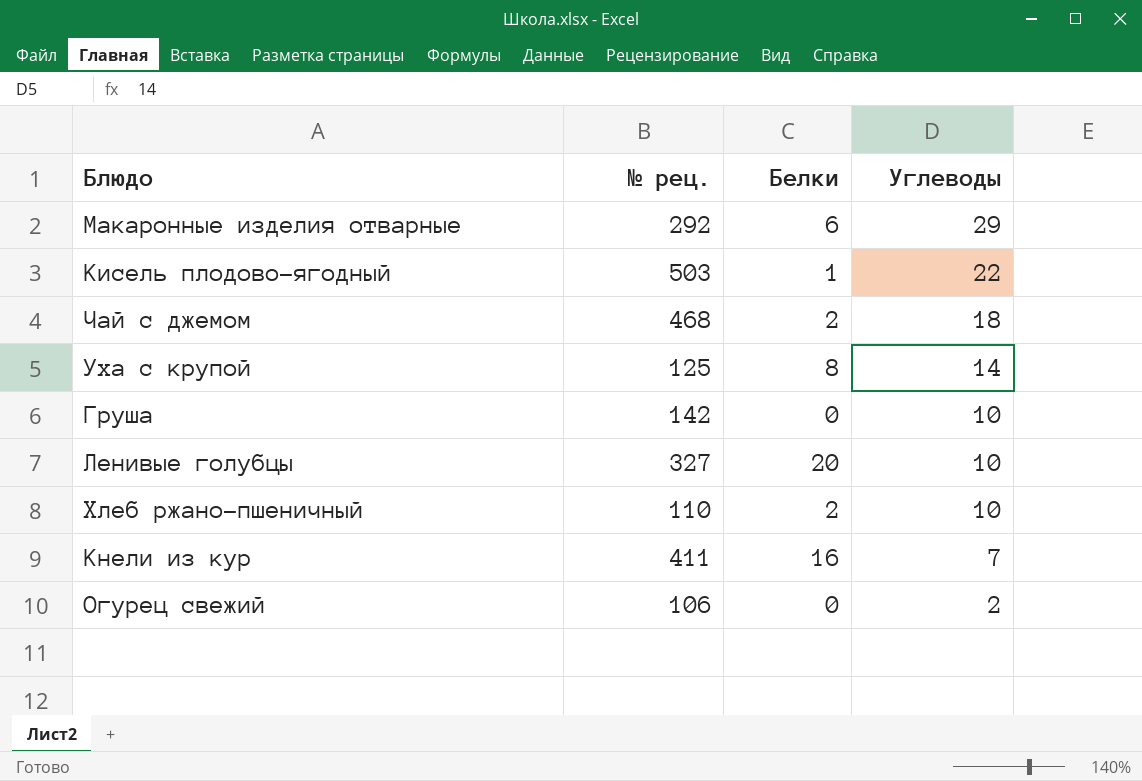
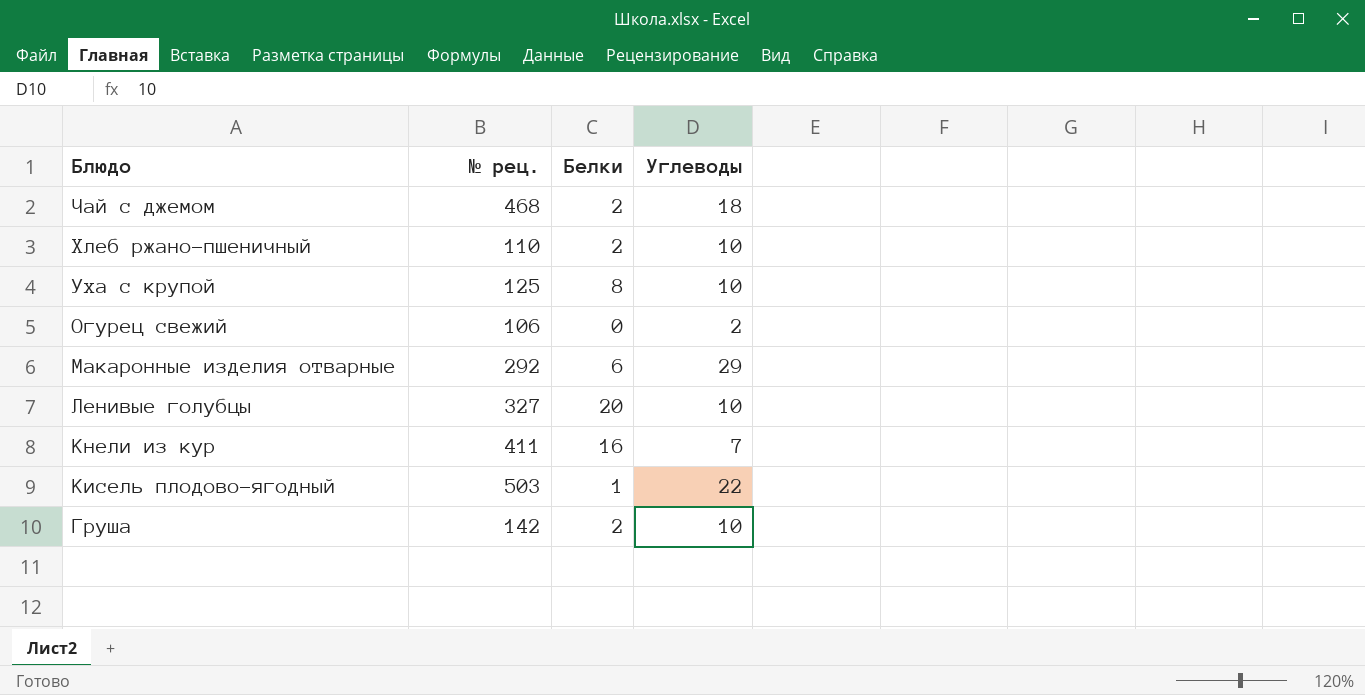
row order: Углеводы descending -> Блюдо descending
Уха с крупой | Углеводы: 14 -> 10
Груша | Белки: 0 -> 2

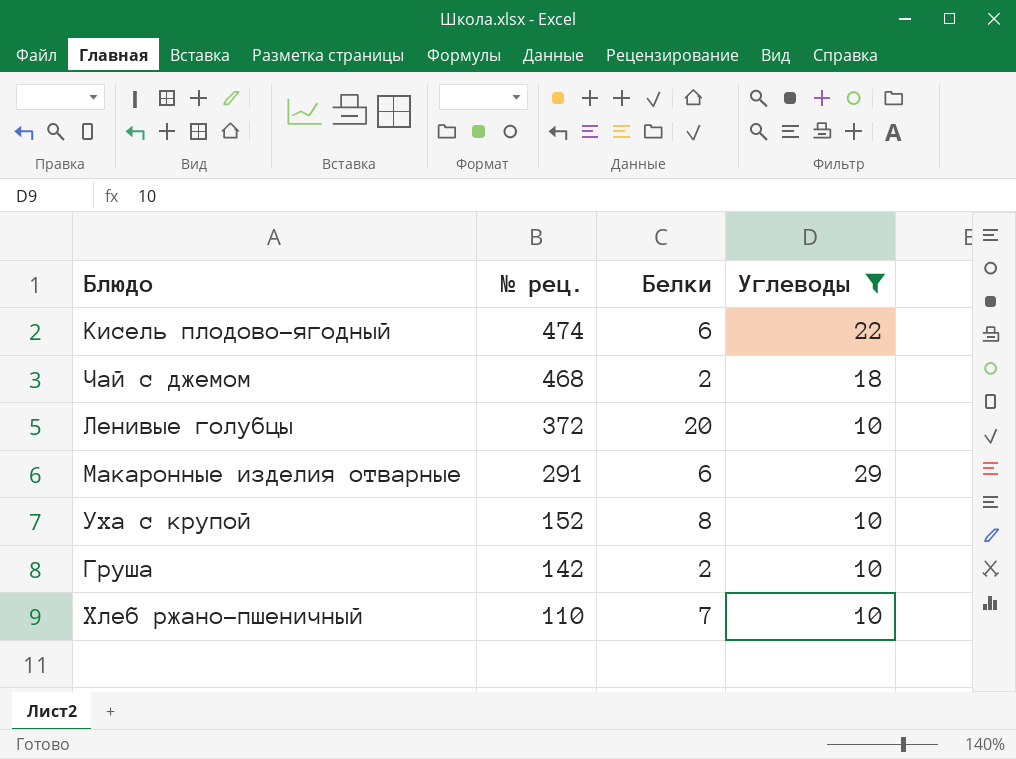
filter: none -> Углеводы >= 10
row order: Блюдо descending -> № рец. descending
Кисель плодово-ягодный | № рец.: 503 -> 474
Кисель плодово-ягодный | Белки: 1 -> 6
Ленивые голубцы | № рец.: 327 -> 372
Макаронные изделия отварные | № рец.: 292 -> 291
Уха с крупой | № рец.: 125 -> 152
Хлеб ржано-пшеничный | Белки: 2 -> 7

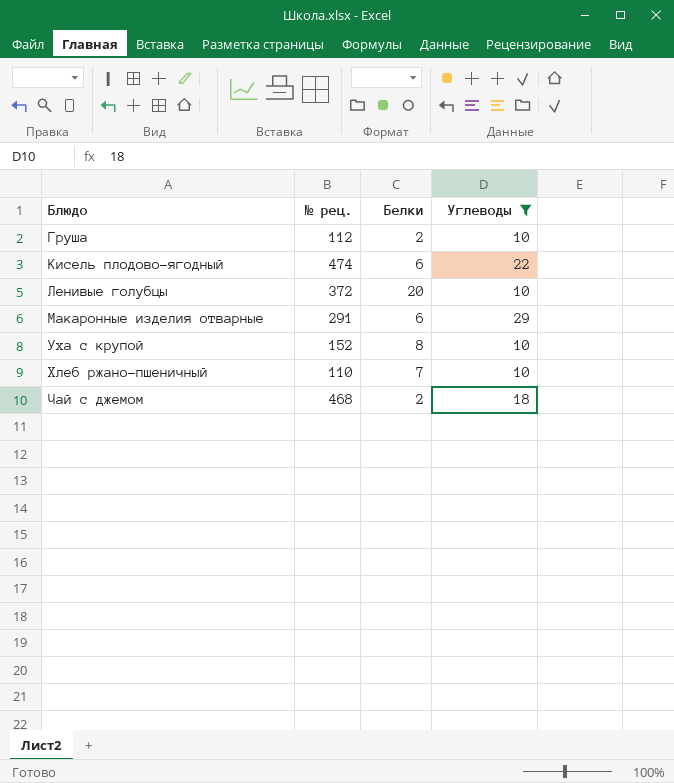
row order: № рец. descending -> Блюдо ascending
Груша | № рец.: 142 -> 112

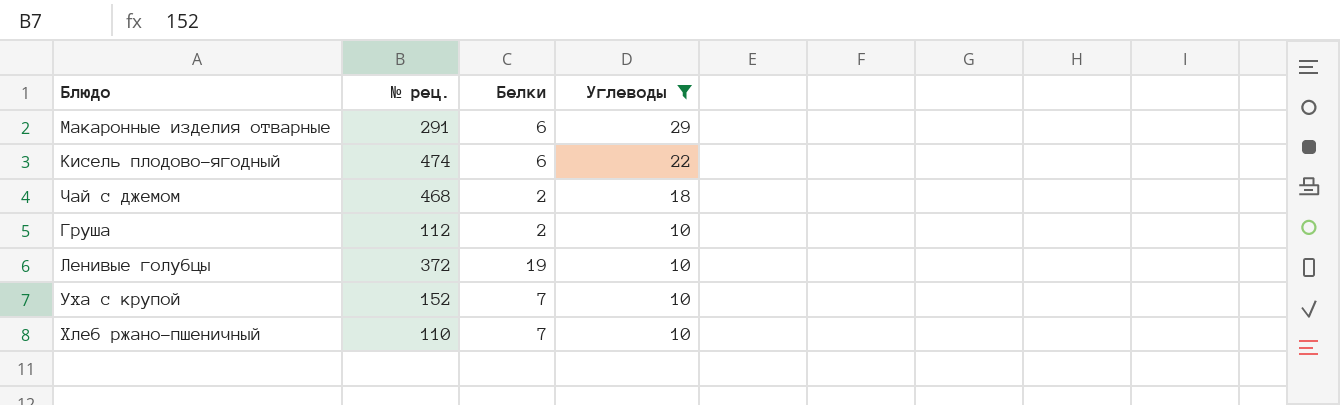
row order: Блюдо ascending -> Углеводы descending
Ленивые голубцы | Белки: 20 -> 19
Уха с крупой | Белки: 8 -> 7

